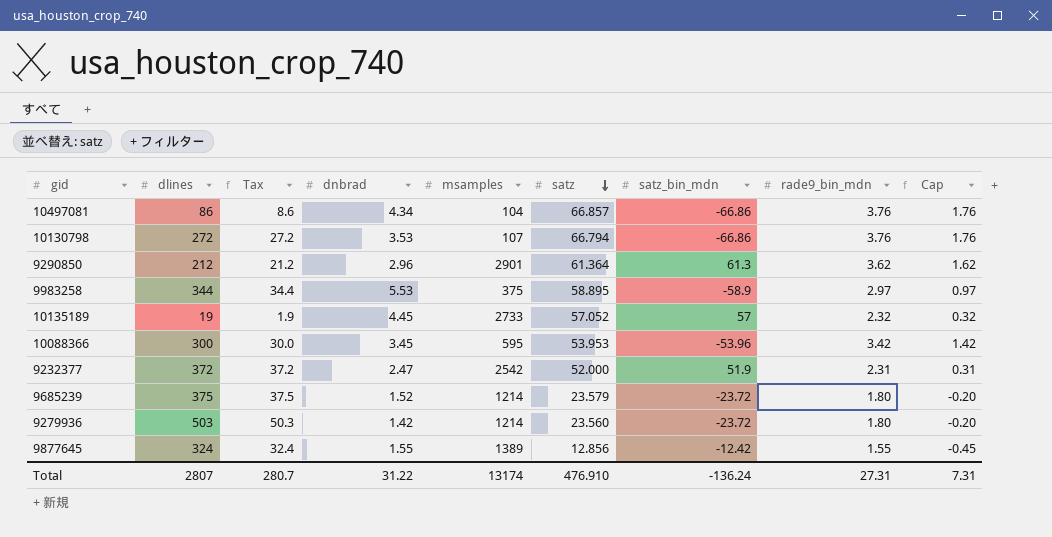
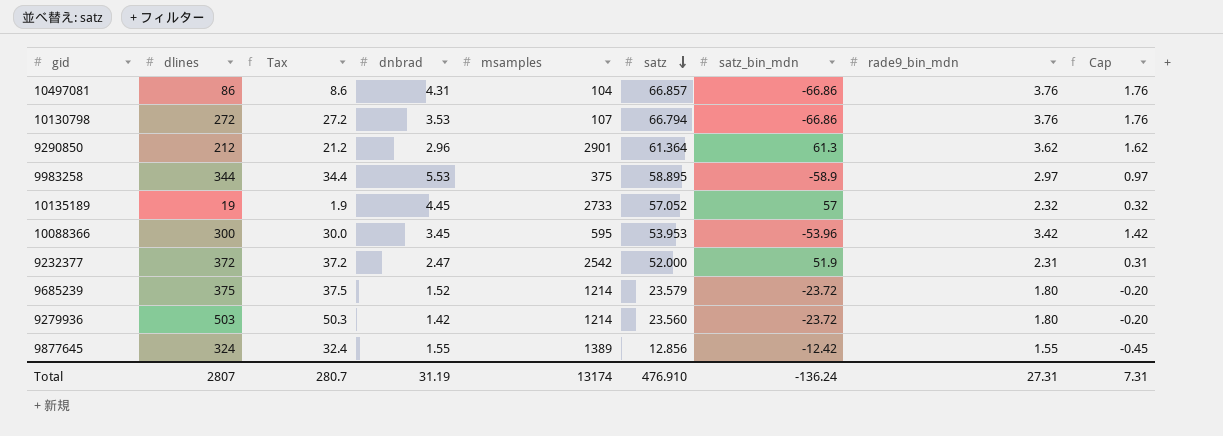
10497081 | dnbrad: 4.34 -> 4.31
Total | dnbrad: 31.22 -> 31.19

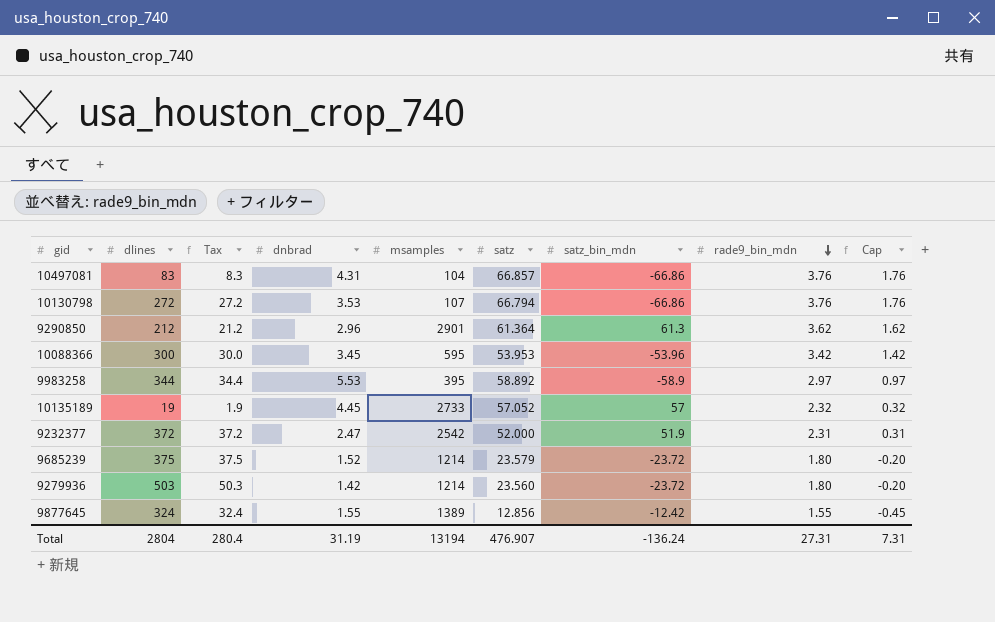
row order: satz descending -> rade9_bin_mdn descending
10497081 | dlines: 86 -> 83
10497081 | Tax: 8.6 -> 8.3
9983258 | msamples: 375 -> 395
9983258 | satz: 58.895 -> 58.892
Total | dlines: 2807 -> 2804
Total | Tax: 280.7 -> 280.4
Total | msamples: 13174 -> 13194
Total | satz: 476.910 -> 476.907

